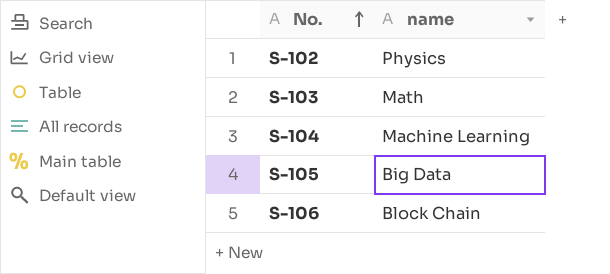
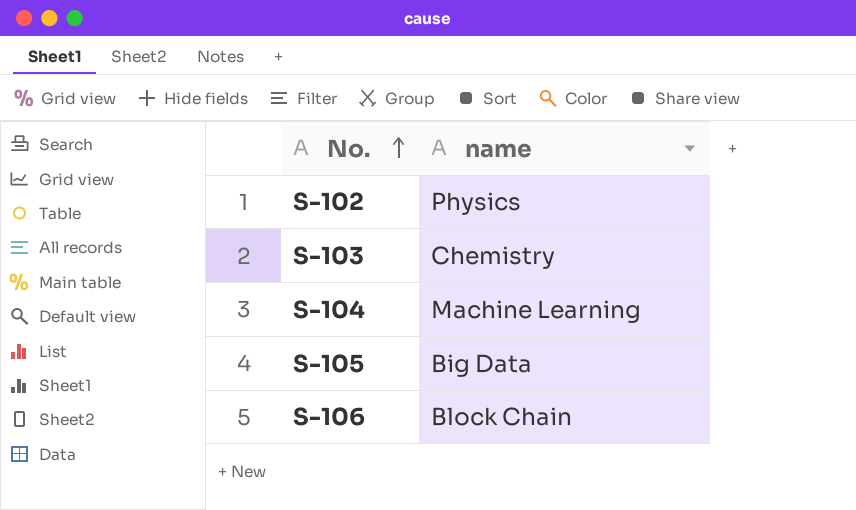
S-103 | name: Math -> Chemistry

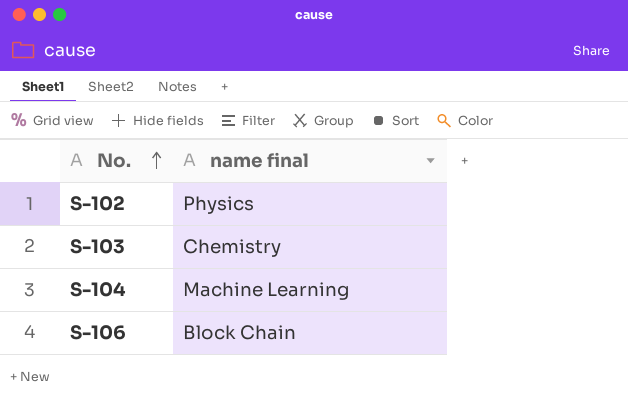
column name: name -> name final
row S-105: Big Data -> none

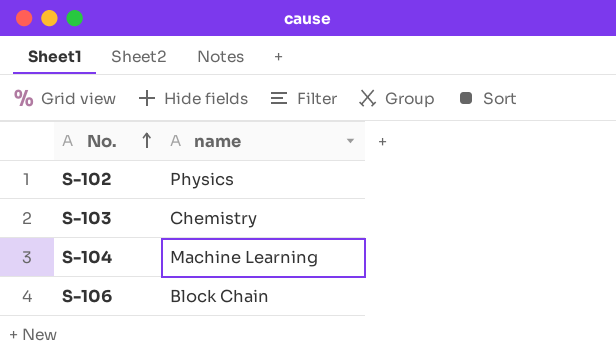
column name: name final -> name

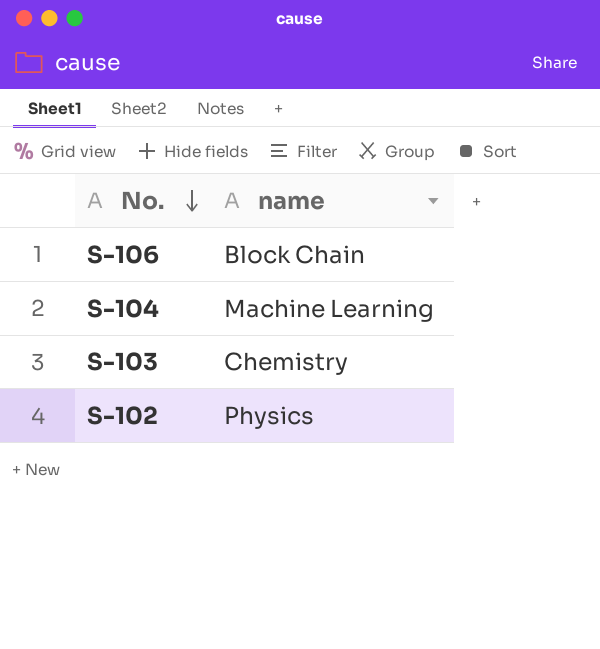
row order: No. ascending -> No. descending

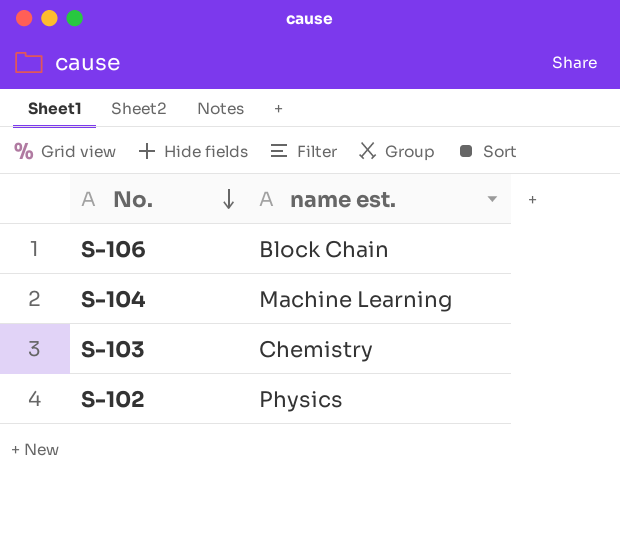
column name: name -> name est.

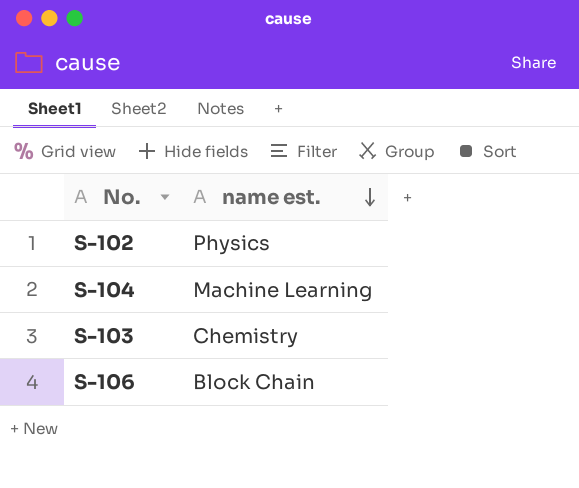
row order: No. descending -> name est. descending

